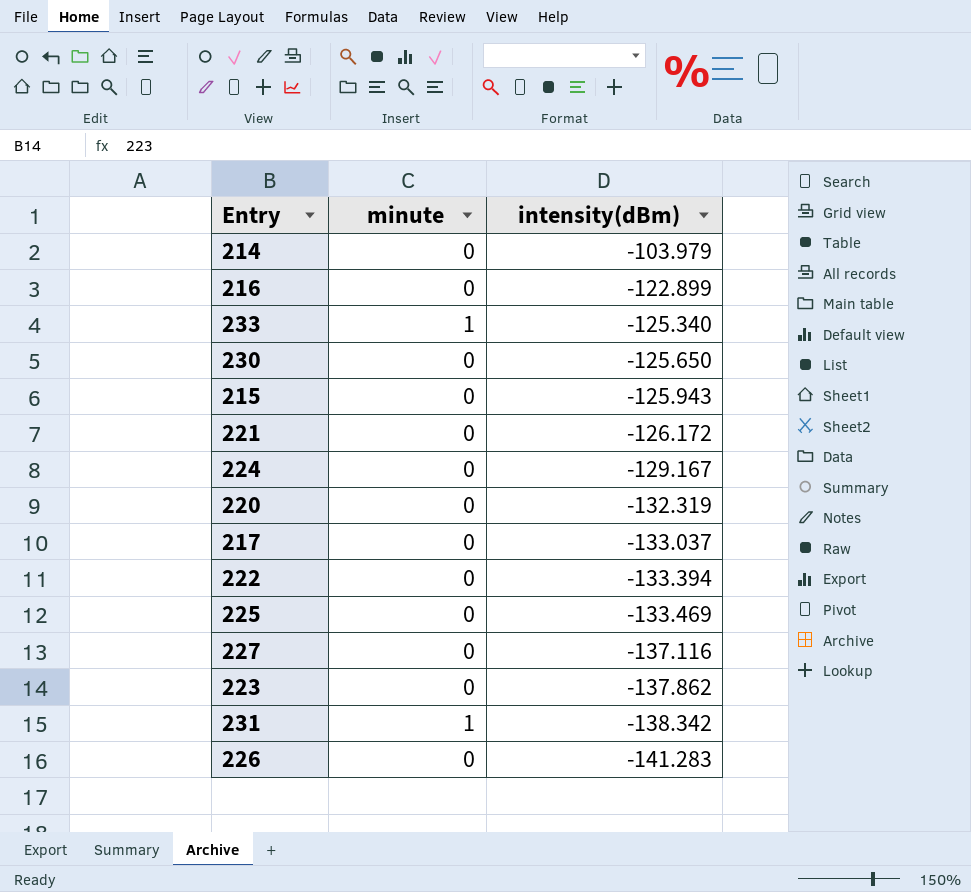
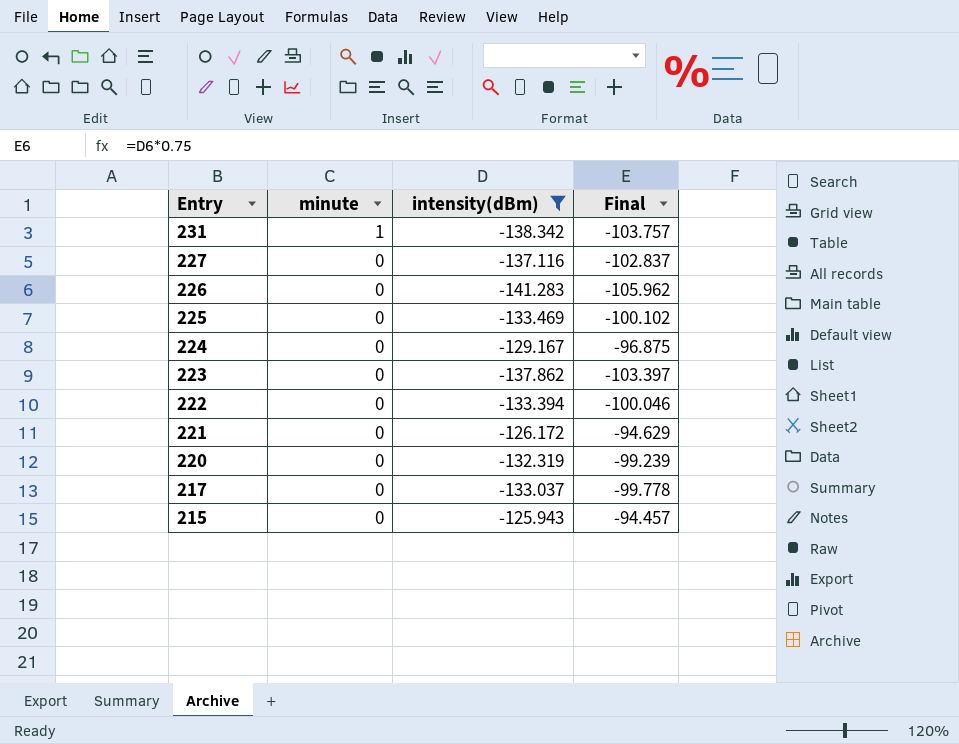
filter: none -> intensity(dBm) <= -125.943
row order: intensity(dBm) descending -> Entry descending
column Final | formula: none -> [intensity(dBm)] * 0.75

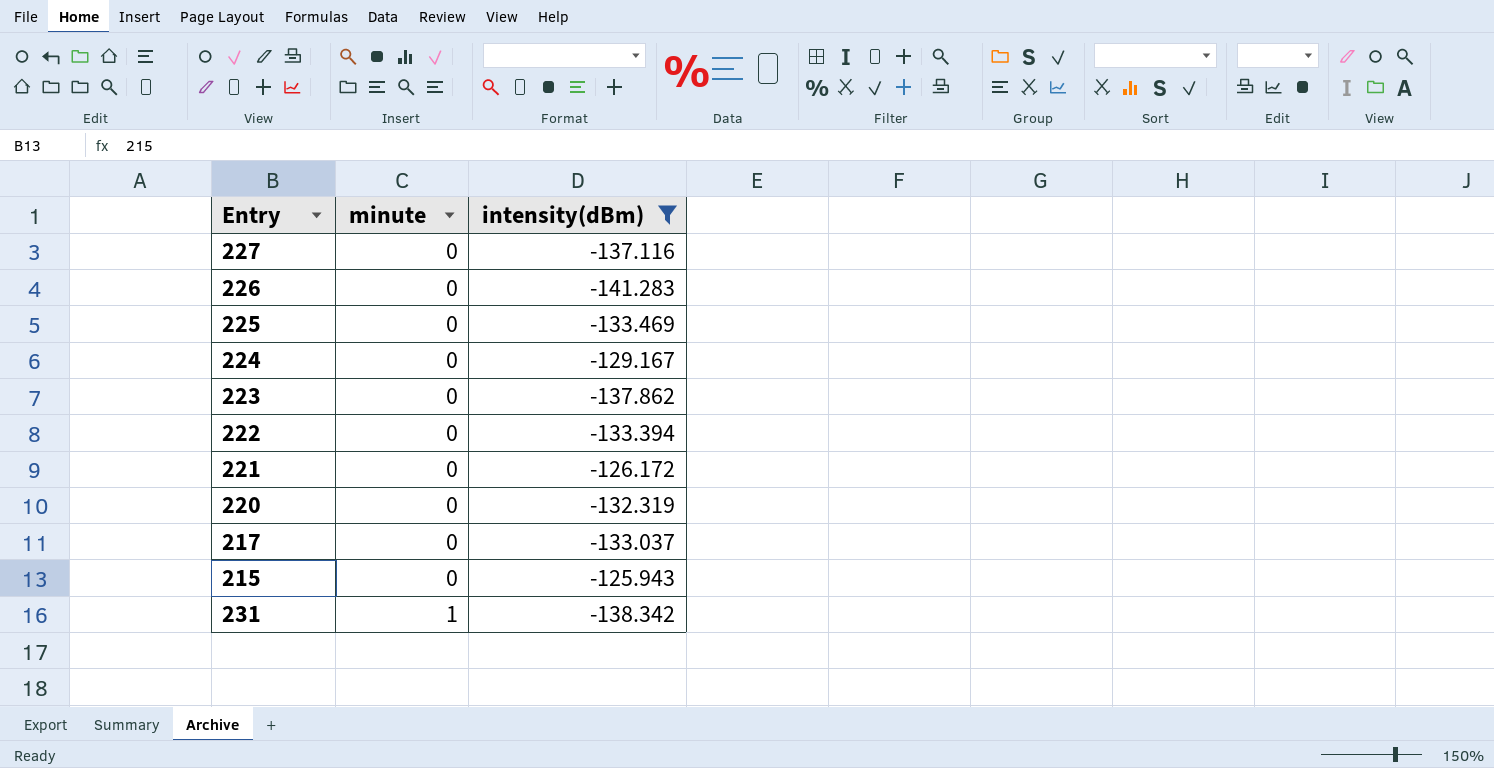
row order: Entry descending -> minute ascending
column Final | formula: [intensity(dBm)] * 0.75 -> none

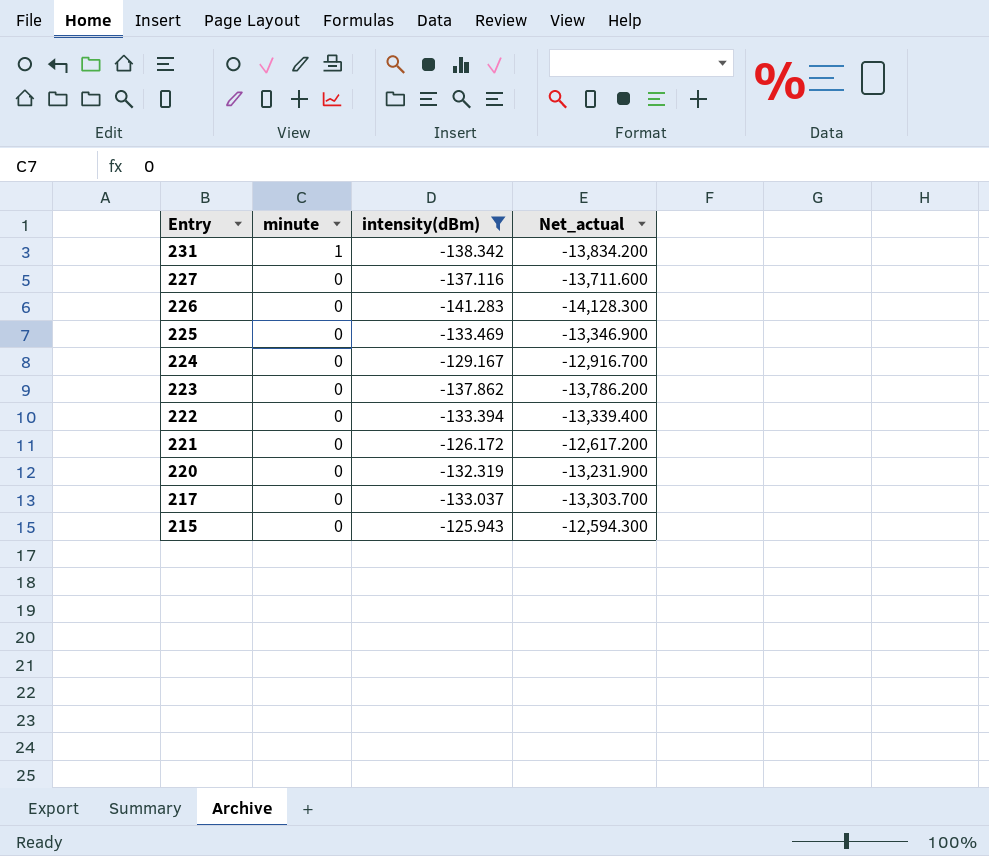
row order: minute ascending -> Entry descending
column Net_actual | formula: none -> [intensity(dBm)] * 100

